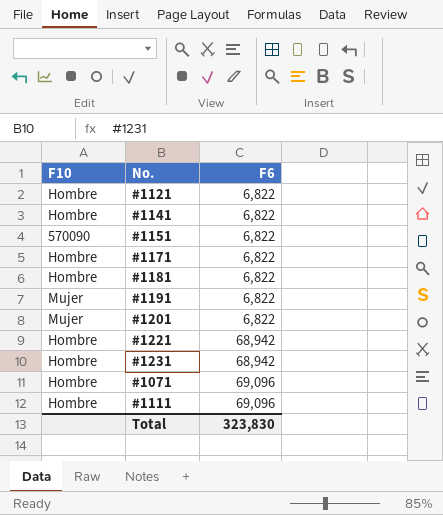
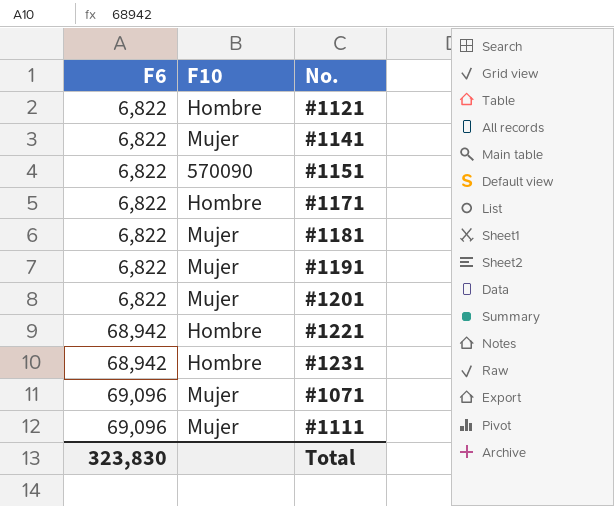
column F6 | position: 3 -> 1
#1141 | F10: Hombre -> Mujer
#1181 | F10: Hombre -> Mujer
#1071 | F10: Hombre -> Mujer
#1111 | F10: Hombre -> Mujer

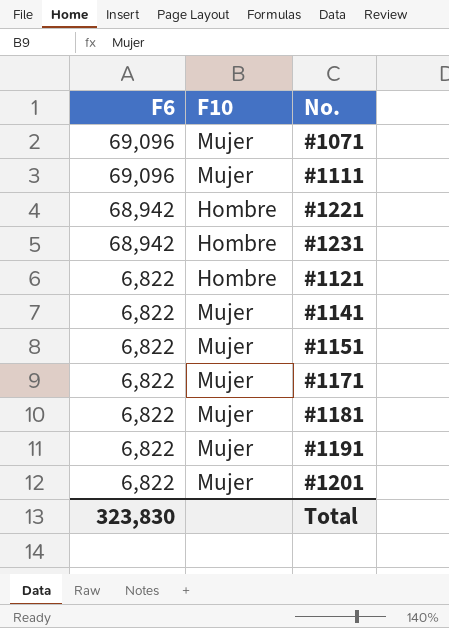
row order: F6 ascending -> F6 descending
#1151 | F10: 570090 -> Mujer
#1171 | F10: Hombre -> Mujer

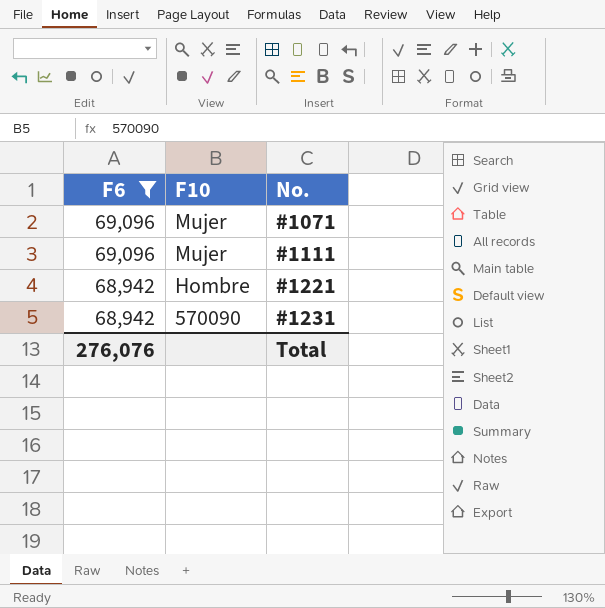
filter: none -> F6 != 6,822
#1231 | F10: Hombre -> 570090
Total | F6: 323,830 -> 276,076

